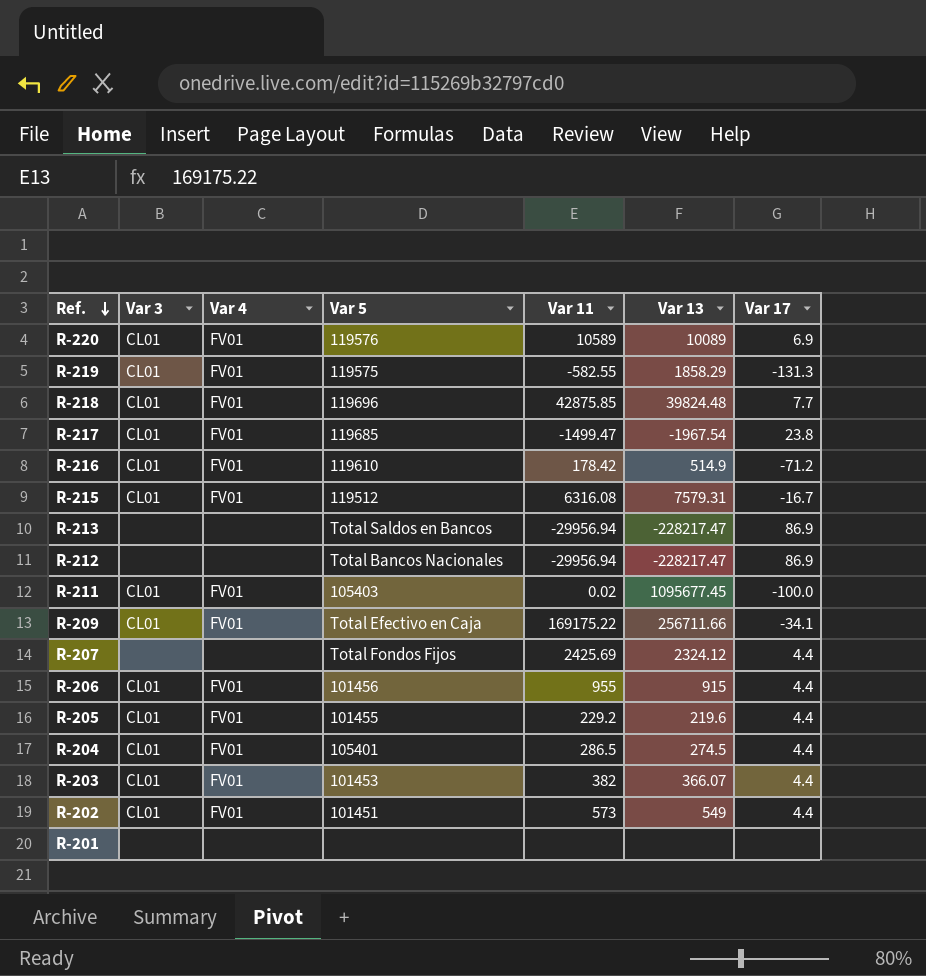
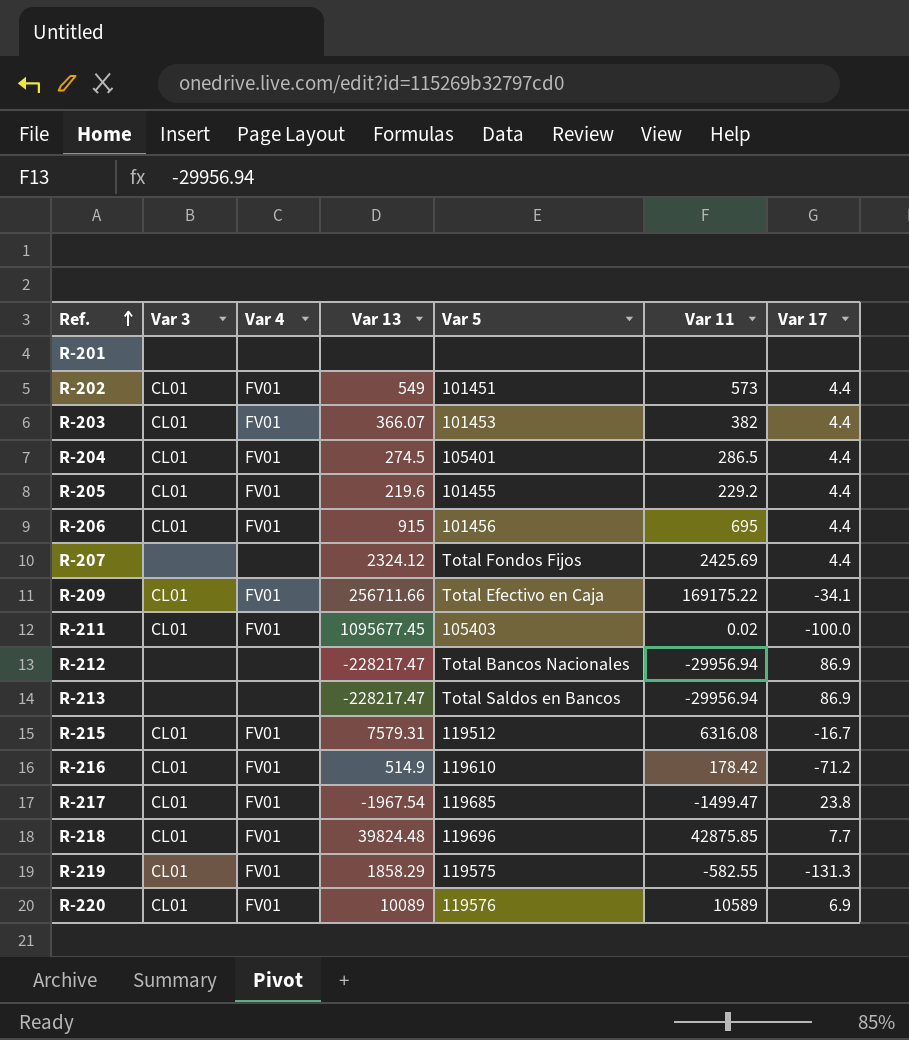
row order: Ref. descending -> Ref. ascending
column Var 13 | position: 6 -> 4
R-206 | Var 11: 955 -> 695

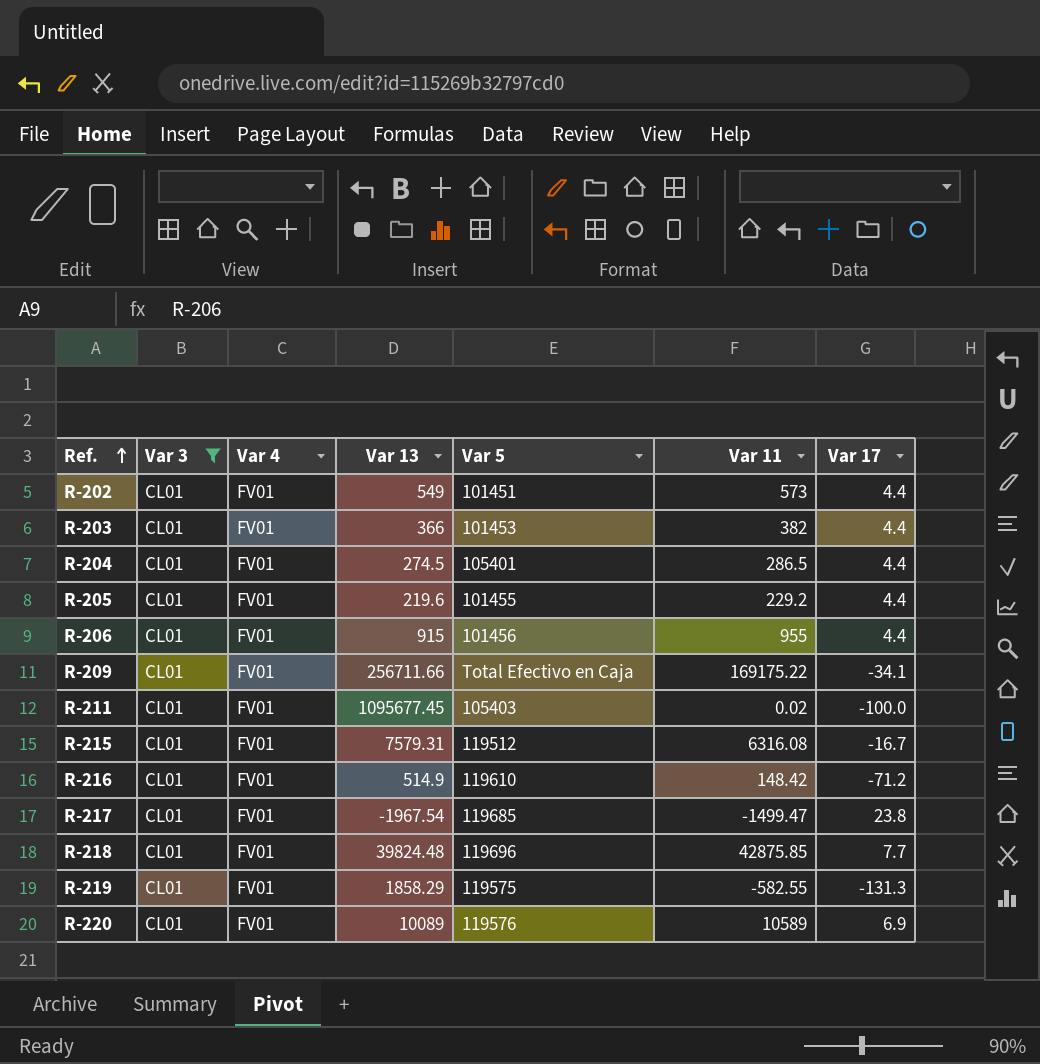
filter: none -> Var 3 = CL01
R-203 | Var 13: 366.07 -> 366
R-206 | Var 11: 695 -> 955
R-216 | Var 11: 178.42 -> 148.42

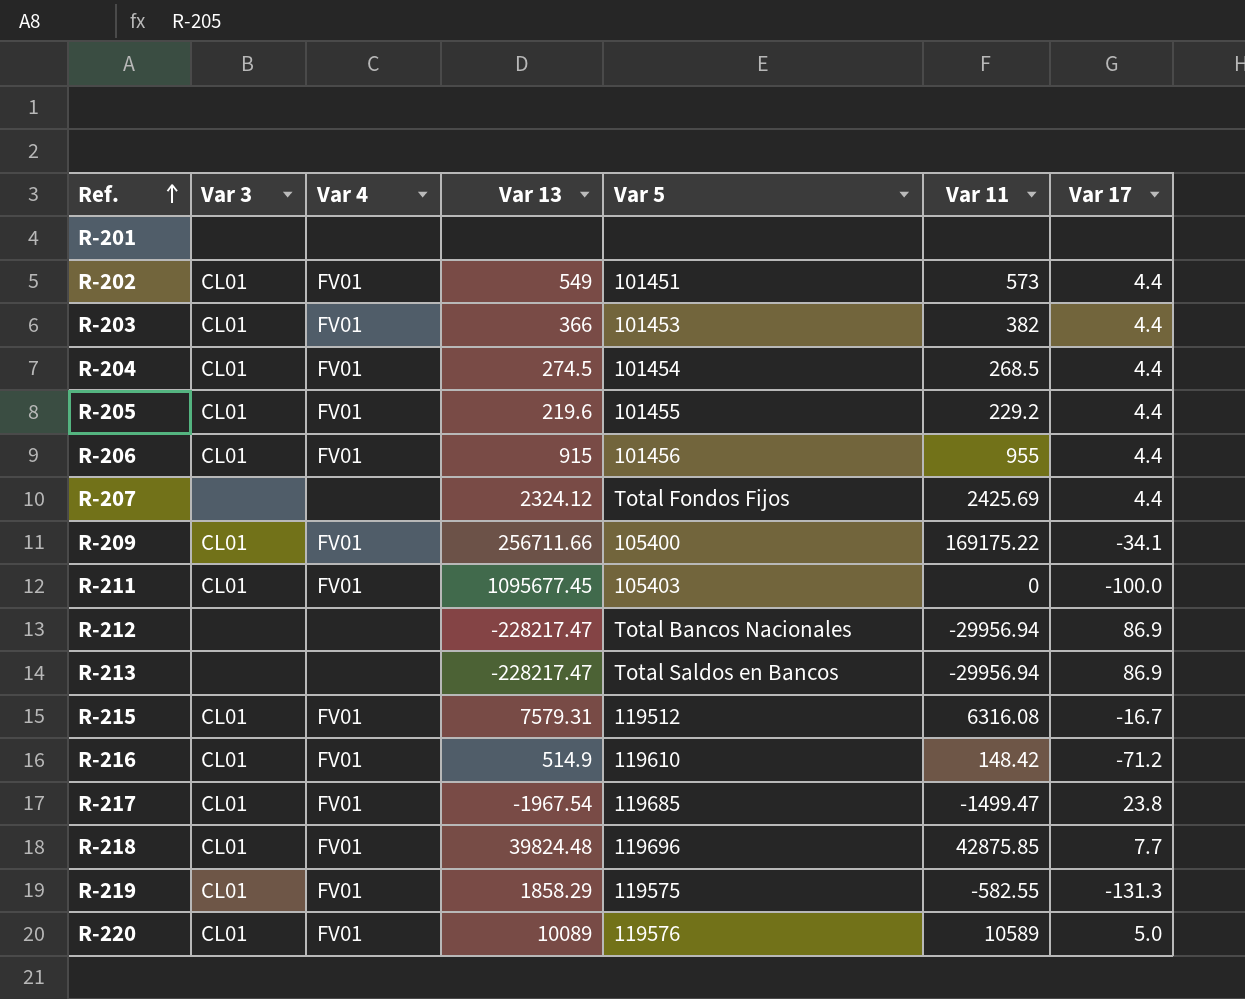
filter: Var 3 = CL01 -> none
R-204 | Var 5: 105401 -> 101454
R-204 | Var 11: 286.5 -> 268.5
R-209 | Var 5: Total Efectivo en Caja -> 105400
R-211 | Var 11: 0.02 -> 0
R-220 | Var 17: 6.9 -> 5.0

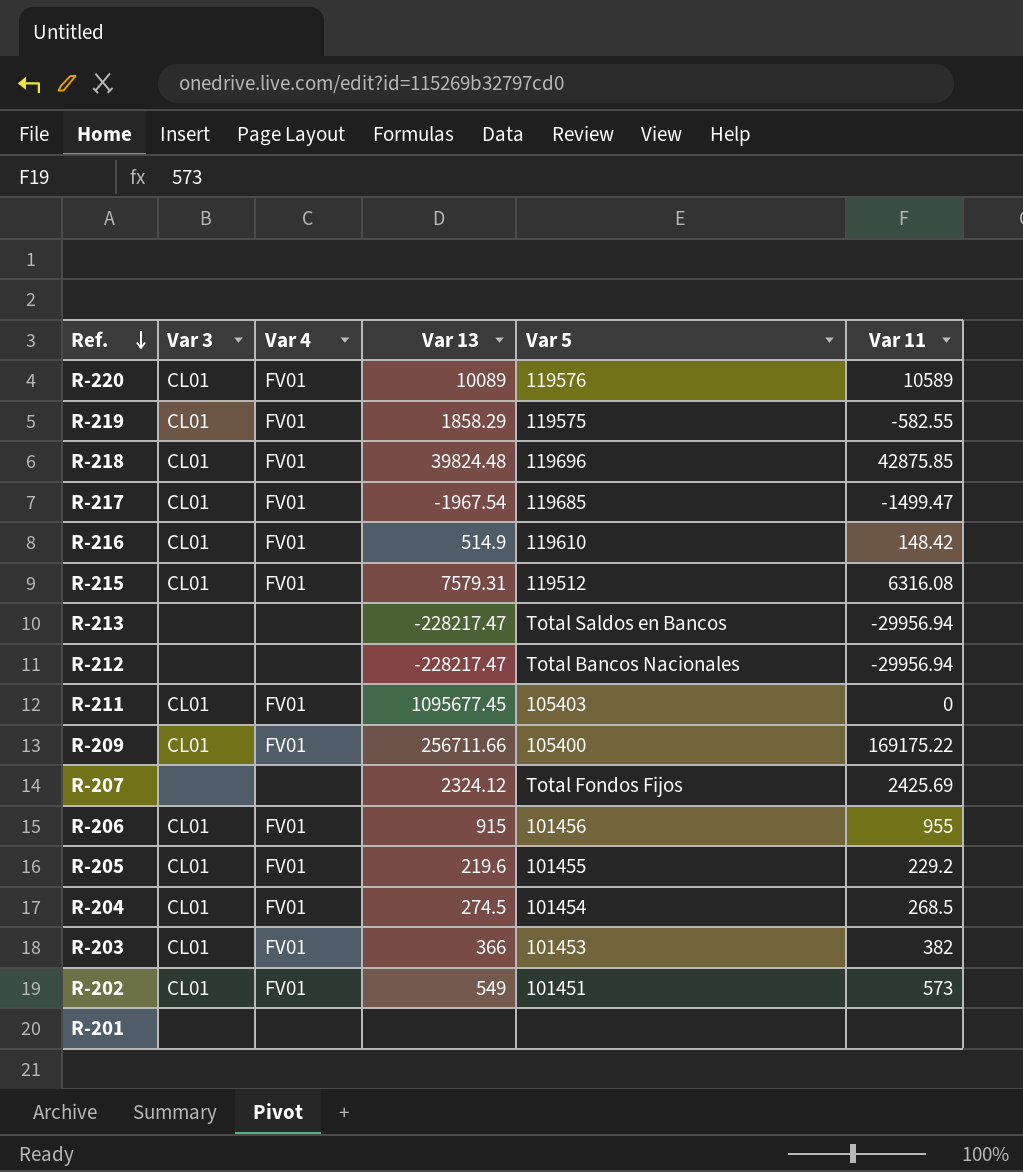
row order: Ref. ascending -> Ref. descending
column Var 17 | position: 7 -> none

